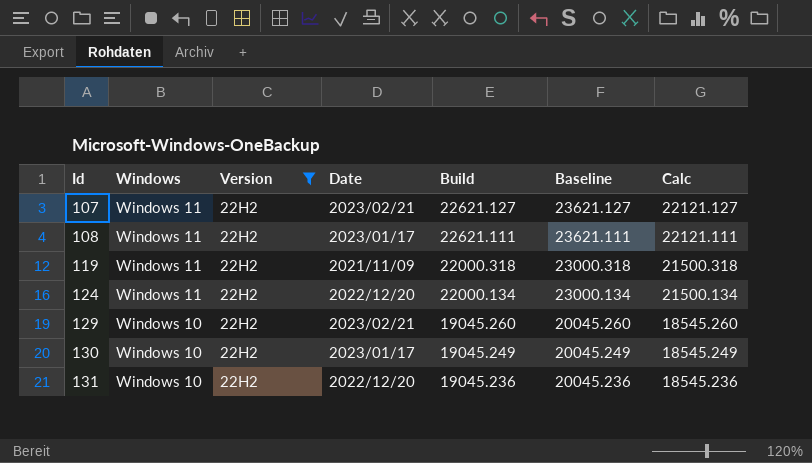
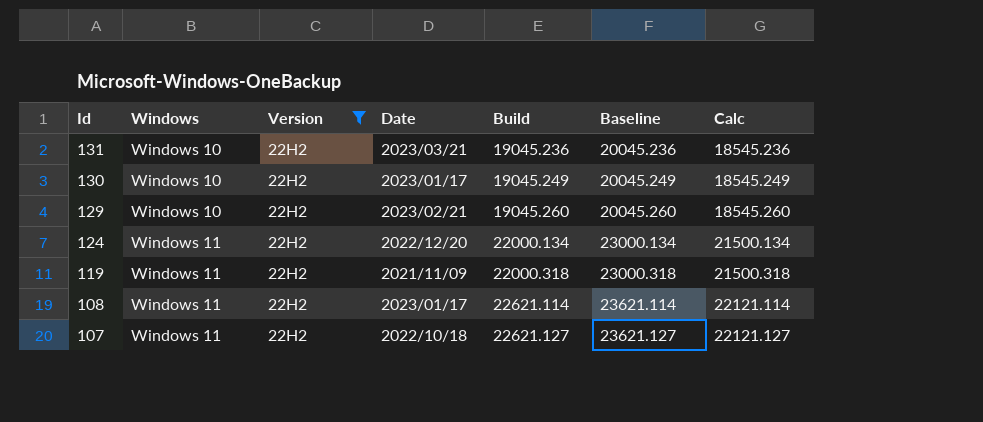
row order: Id ascending -> Id descending
131 | Date: 2022/12/20 -> 2023/03/21
108 | Build: 22621.111 -> 22621.114
108 | Baseline: 23621.111 -> 23621.114
108 | Calc: 22121.111 -> 22121.114
107 | Date: 2023/02/21 -> 2022/10/18

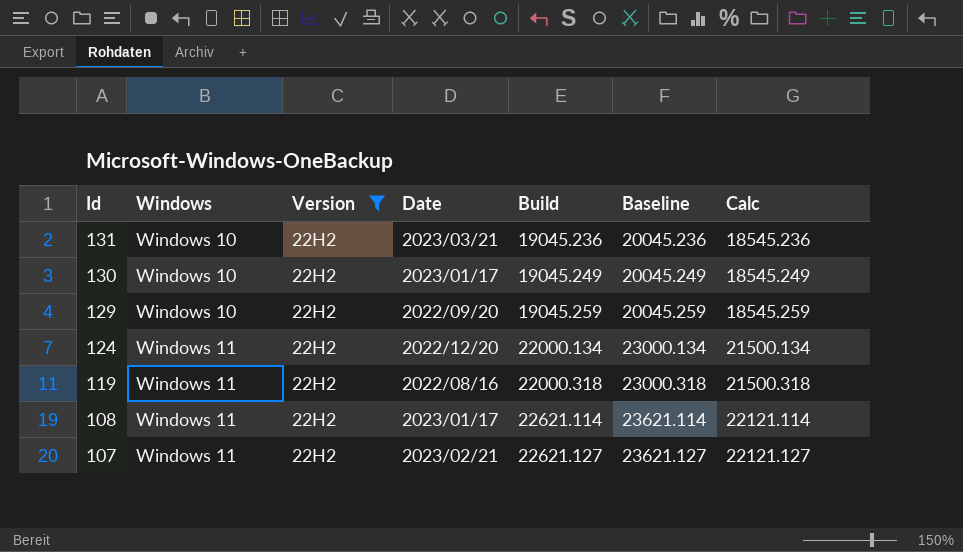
129 | Date: 2023/02/21 -> 2022/09/20
129 | Build: 19045.260 -> 19045.259
129 | Baseline: 20045.260 -> 20045.259
129 | Calc: 18545.260 -> 18545.259
119 | Date: 2021/11/09 -> 2022/08/16
107 | Date: 2022/10/18 -> 2023/02/21

